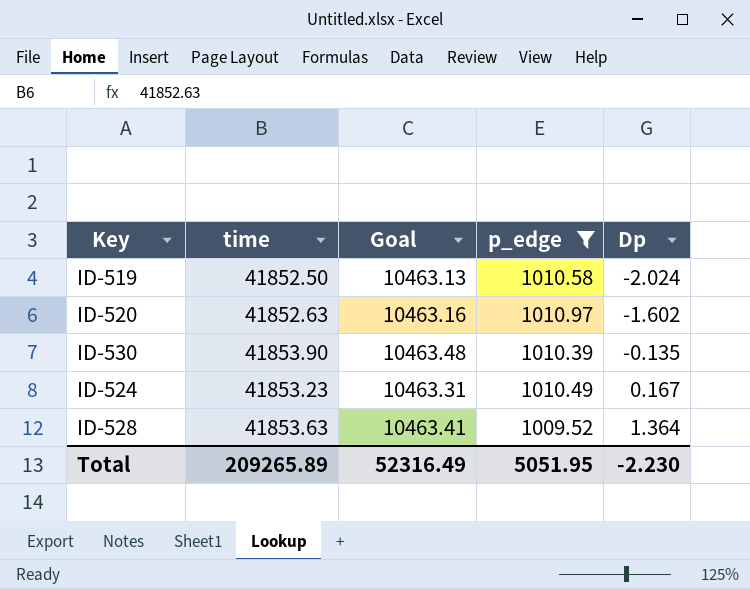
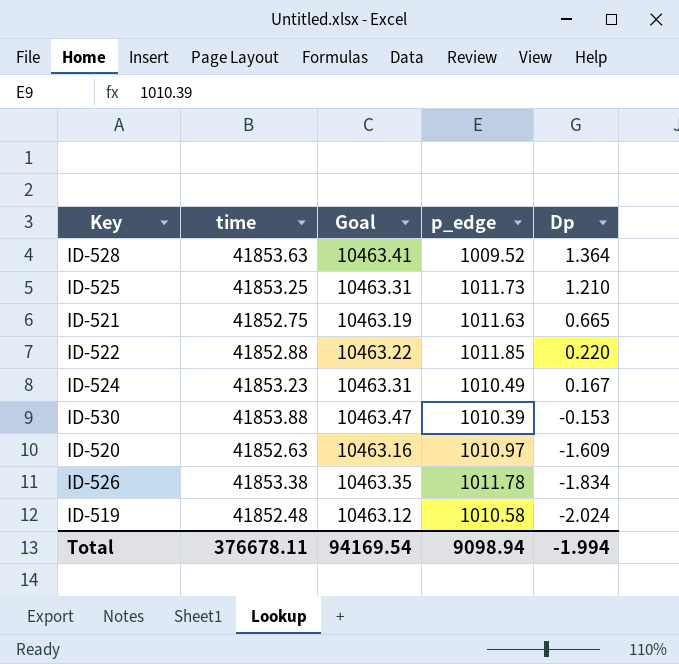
filter: p_edge <= 1010.97 -> none
row order: Dp ascending -> Dp descending
ID-530 | time: 41853.90 -> 41853.88
ID-530 | Goal: 10463.48 -> 10463.47
ID-530 | Dp: -0.135 -> -0.153
ID-520 | Dp: -1.602 -> -1.609
ID-519 | time: 41852.50 -> 41852.48
ID-519 | Goal: 10463.13 -> 10463.12
Total | time: 209265.89 -> 376678.11
Total | Goal: 52316.49 -> 94169.54
Total | p_edge: 5051.95 -> 9098.94
Total | Dp: -2.230 -> -1.994

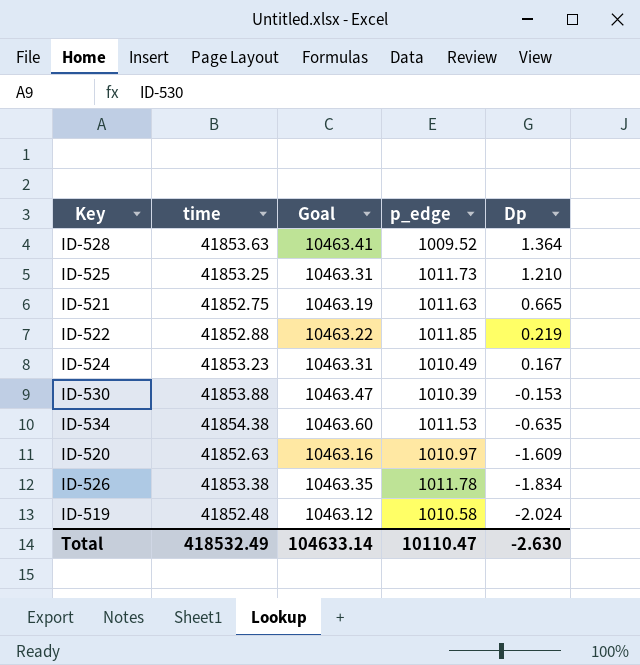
ID-522 | Dp: 0.220 -> 0.219
row ID-534: none -> 41854.38 | 10463.60 | 1011.53 | -0.635
Total | time: 376678.11 -> 418532.49
Total | Goal: 94169.54 -> 104633.14
Total | p_edge: 9098.94 -> 10110.47
Total | Dp: -1.994 -> -2.630

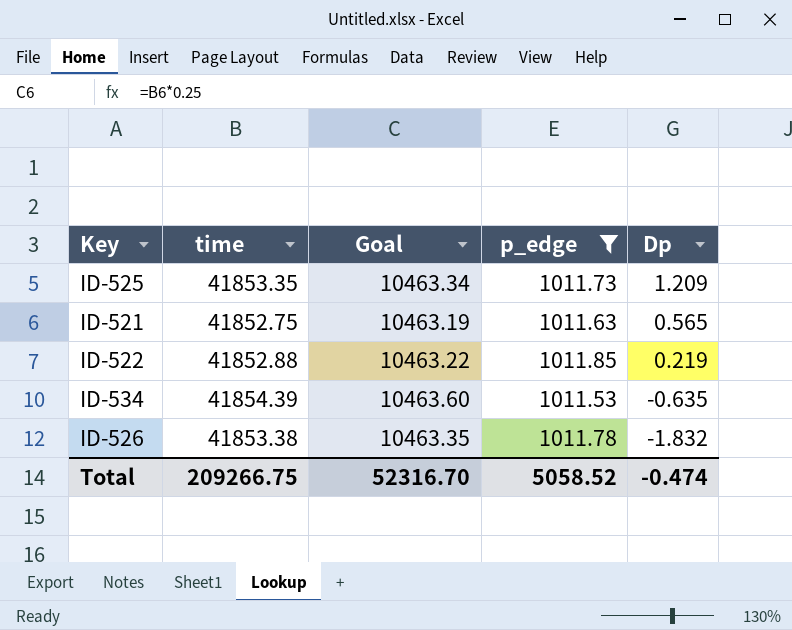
filter: none -> p_edge >= 1011.53
ID-525 | time: 41853.25 -> 41853.35
ID-525 | Goal: 10463.31 -> 10463.34
ID-525 | Dp: 1.210 -> 1.209
ID-521 | Dp: 0.665 -> 0.565
ID-534 | time: 41854.38 -> 41854.39
ID-526 | Dp: -1.834 -> -1.832
Total | time: 418532.49 -> 209266.75
Total | Goal: 104633.14 -> 52316.70
Total | p_edge: 10110.47 -> 5058.52
Total | Dp: -2.630 -> -0.474

